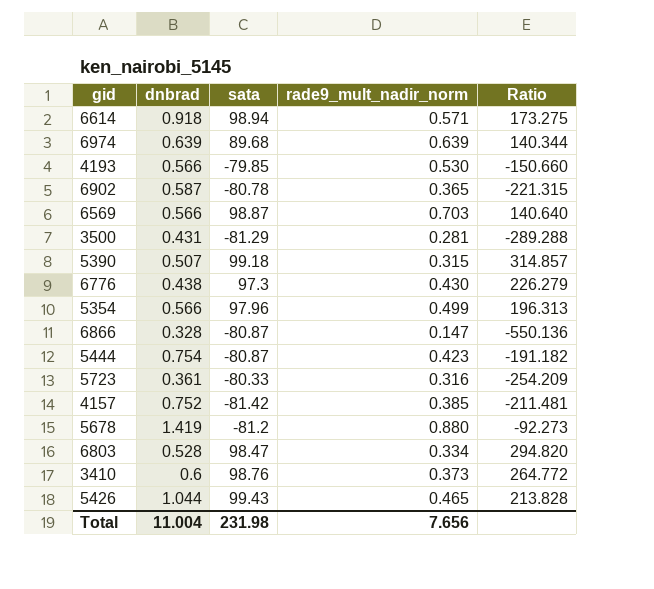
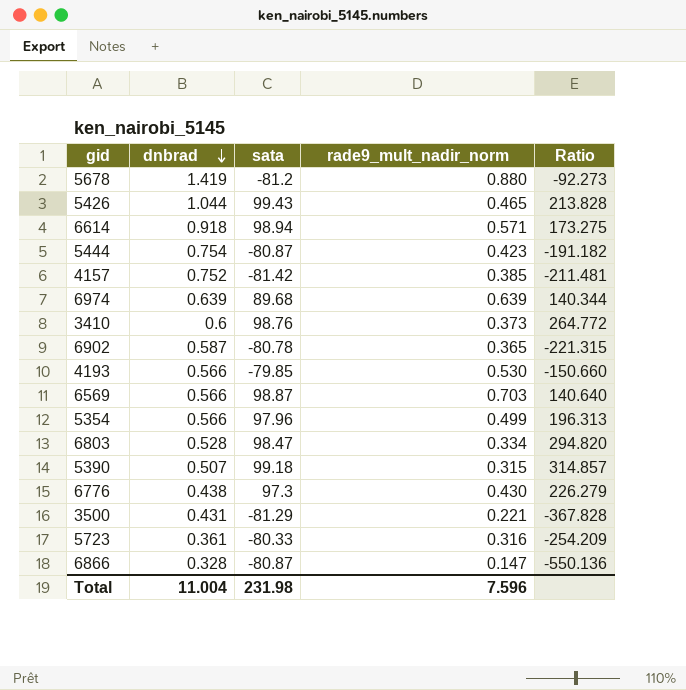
row order: none -> dnbrad descending
3500 | rade9_mult_nadir_norm: 0.281 -> 0.221
3500 | Ratio: -289.288 -> -367.828
Total | rade9_mult_nadir_norm: 7.656 -> 7.596

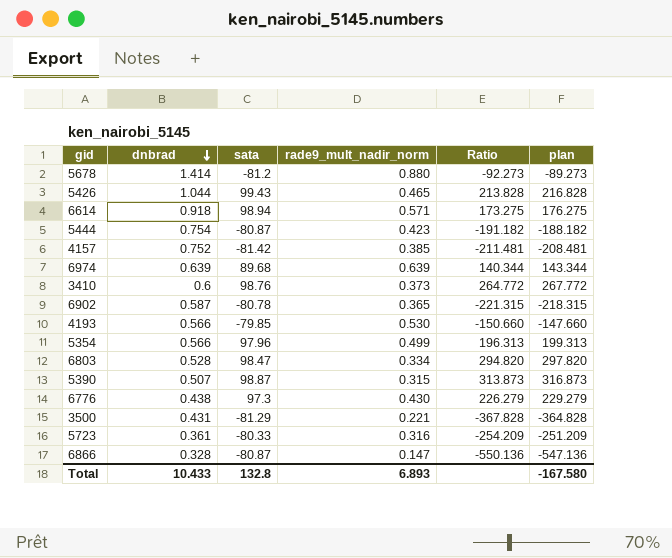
column plan | formula: none -> [Ratio] + 3
row 6569: 0.566 | 98.87 | 0.703 | 140.640 -> none
5678 | dnbrad: 1.419 -> 1.414
5390 | sata: 99.18 -> 98.87
5390 | Ratio: 314.857 -> 313.873
Total | dnbrad: 11.004 -> 10.433
Total | sata: 231.98 -> 132.8
Total | rade9_mult_nadir_norm: 7.596 -> 6.893

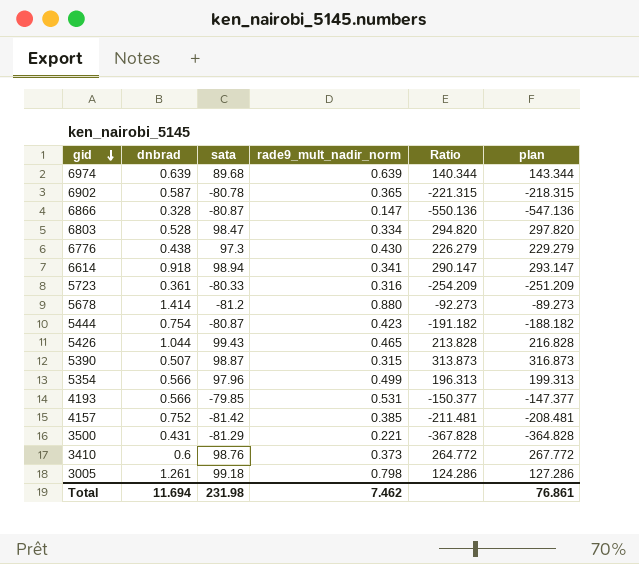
row order: dnbrad descending -> gid descending
6614 | rade9_mult_nadir_norm: 0.571 -> 0.341
6614 | Ratio: 173.275 -> 290.147
6614 | plan: 176.275 -> 293.147
4193 | rade9_mult_nadir_norm: 0.530 -> 0.531
4193 | Ratio: -150.660 -> -150.377
4193 | plan: -147.660 -> -147.377
row 3005: none -> 1.261 | 99.18 | 0.798 | 124.286 | 127.286
Total | dnbrad: 10.433 -> 11.694
Total | sata: 132.8 -> 231.98
Total | rade9_mult_nadir_norm: 6.893 -> 7.462
Total | plan: -167.580 -> 76.861

